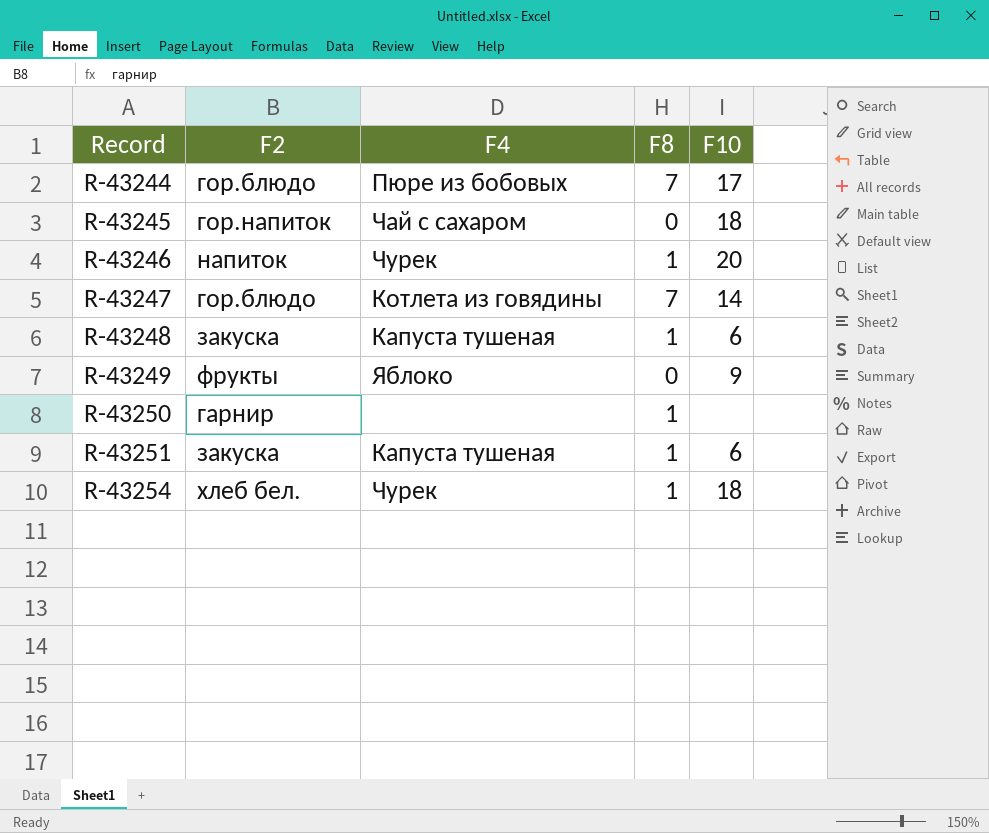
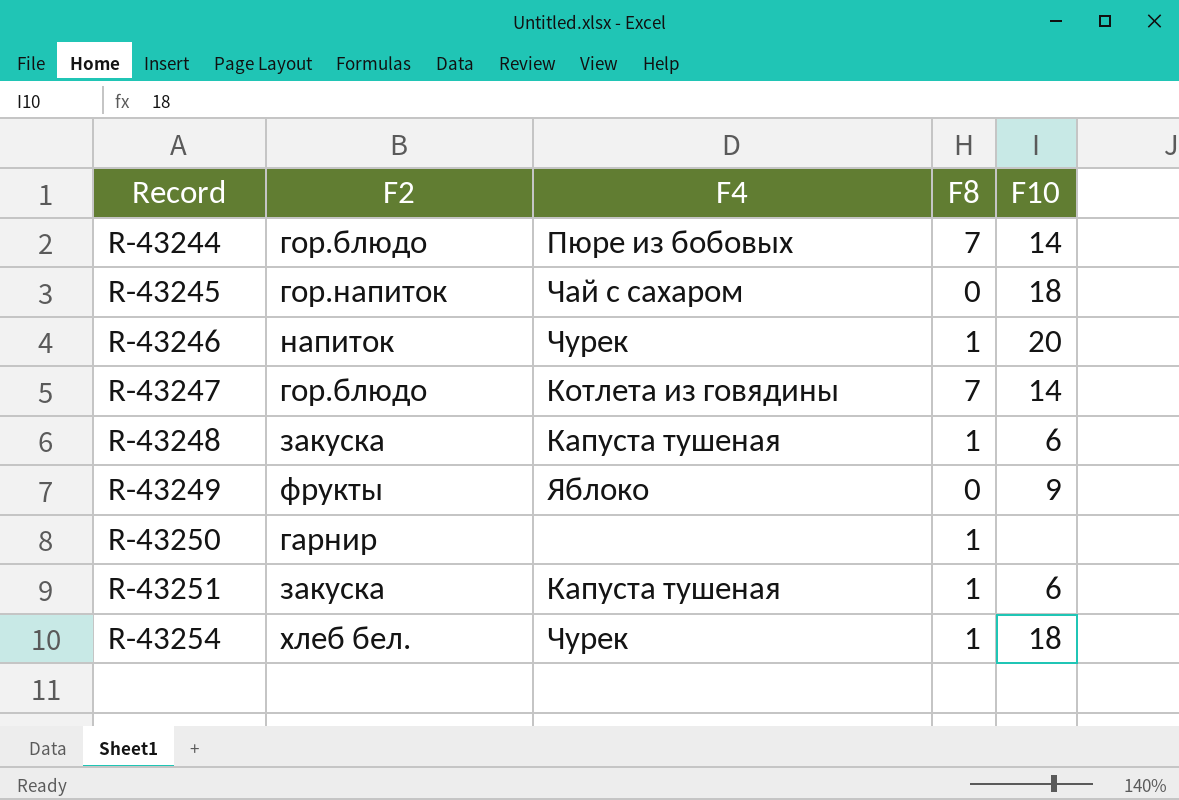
R-43244 | F10: 17 -> 14

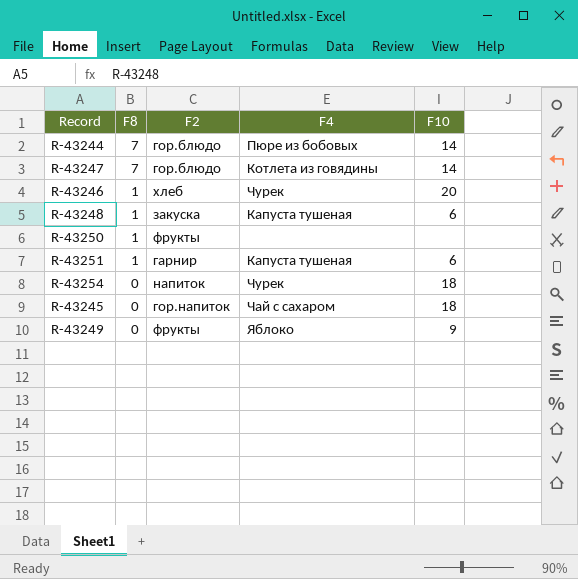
row order: Record ascending -> F8 descending
column F8 | position: 4 -> 2
R-43246 | F2: напиток -> хлеб
R-43250 | F2: гарнир -> фрукты
R-43251 | F2: закуска -> гарнир
R-43254 | F8: 1 -> 0
R-43254 | F2: хлеб бел. -> напиток

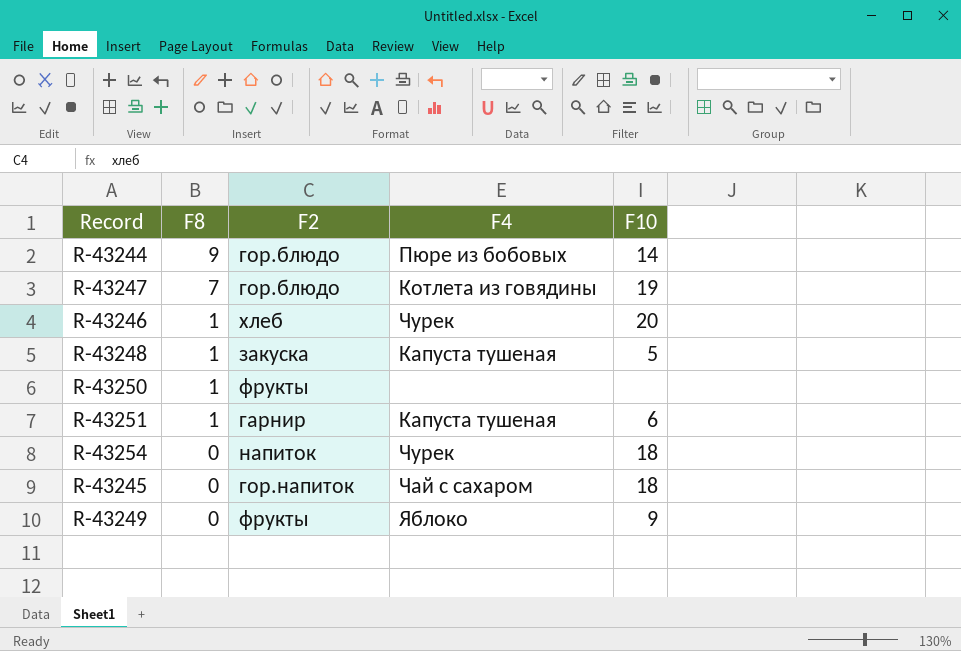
R-43244 | F8: 7 -> 9
R-43247 | F10: 14 -> 19
R-43248 | F10: 6 -> 5

